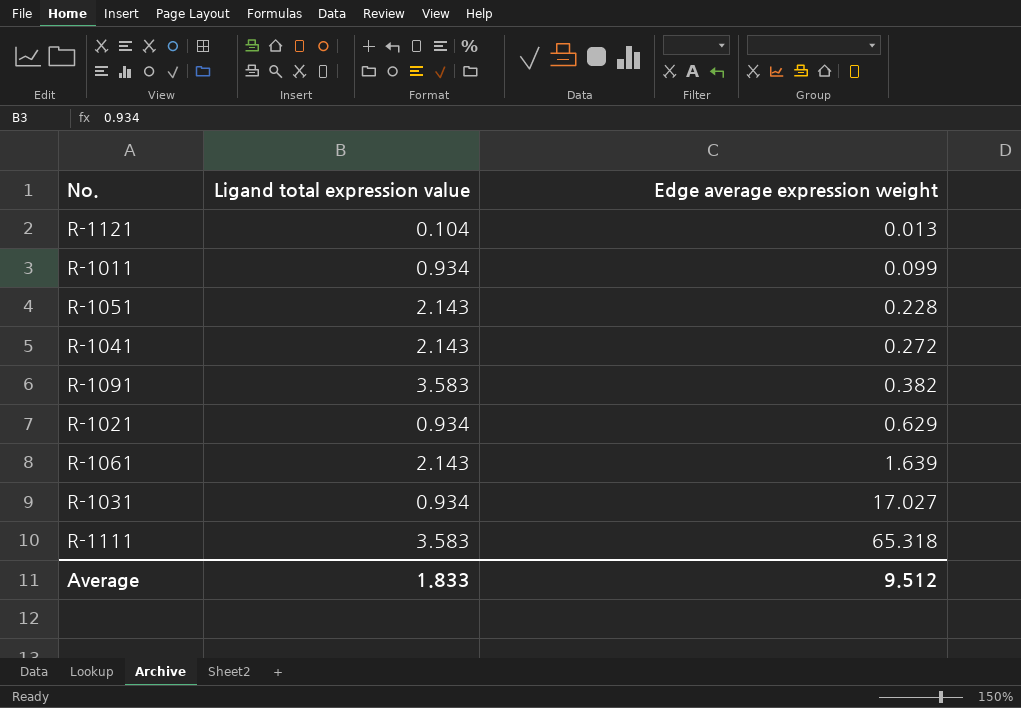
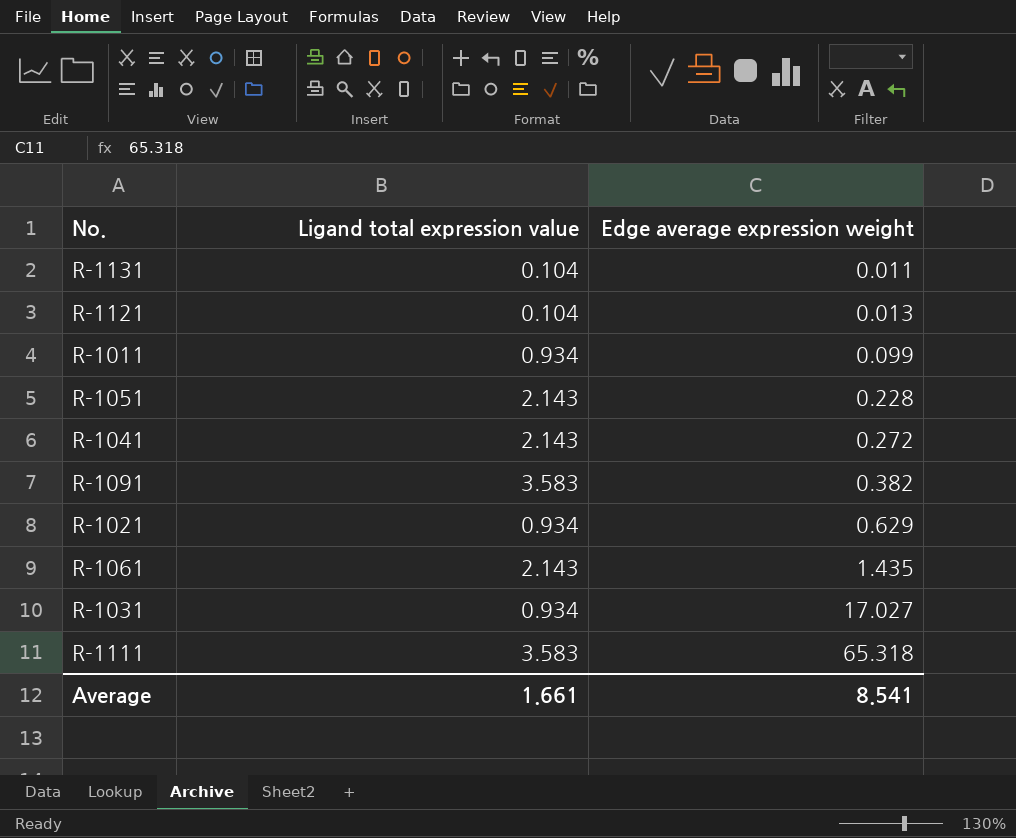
row R-1131: none -> 0.104 | 0.011
R-1061 | Edge average expression weight: 1.639 -> 1.435
Average | Ligand total expression value: 1.833 -> 1.661
Average | Edge average expression weight: 9.512 -> 8.541

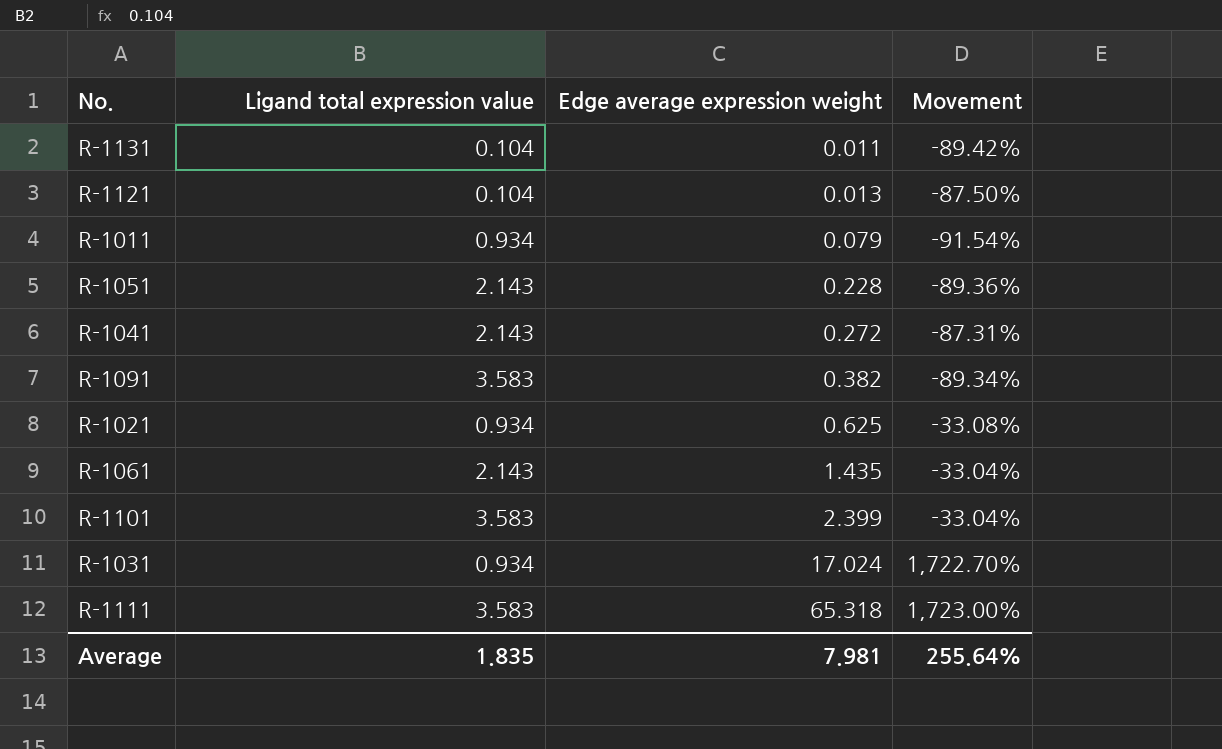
column Movement | formula: none -> ([Edge average expression weight] - [Ligand total expression value]) / [Ligand total expression value]
R-1011 | Edge average expression weight: 0.099 -> 0.079
R-1021 | Edge average expression weight: 0.629 -> 0.625
row R-1101: none -> 3.583 | 2.399 | -33.04%
R-1031 | Edge average expression weight: 17.027 -> 17.024
Average | Ligand total expression value: 1.661 -> 1.835
Average | Edge average expression weight: 8.541 -> 7.981

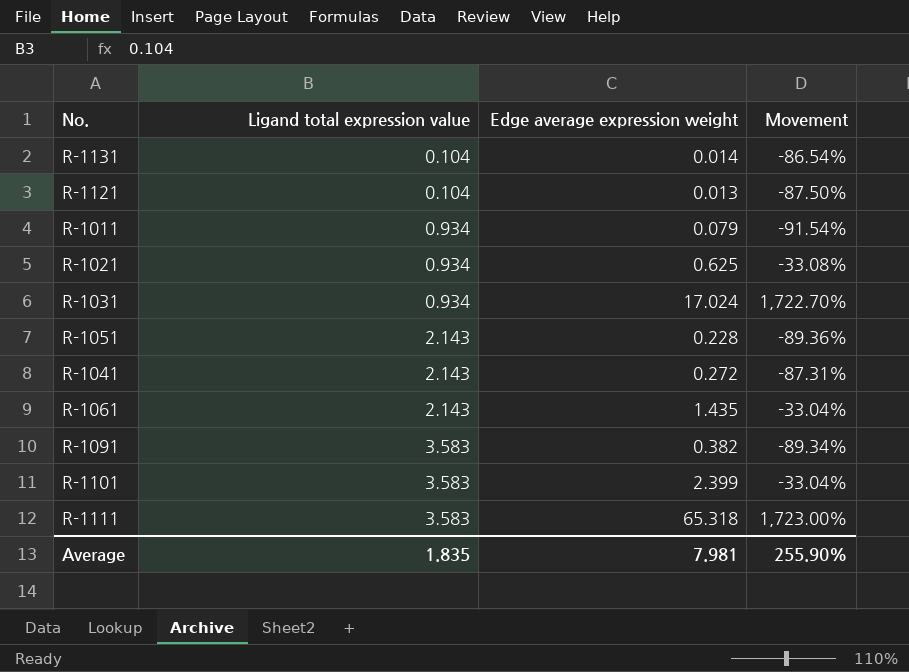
row order: Edge average expression weight ascending -> Ligand total expression value ascending
R-1131 | Edge average expression weight: 0.011 -> 0.014
R-1131 | Movement: -89.42% -> -86.54%
Average | Movement: 255.64% -> 255.90%

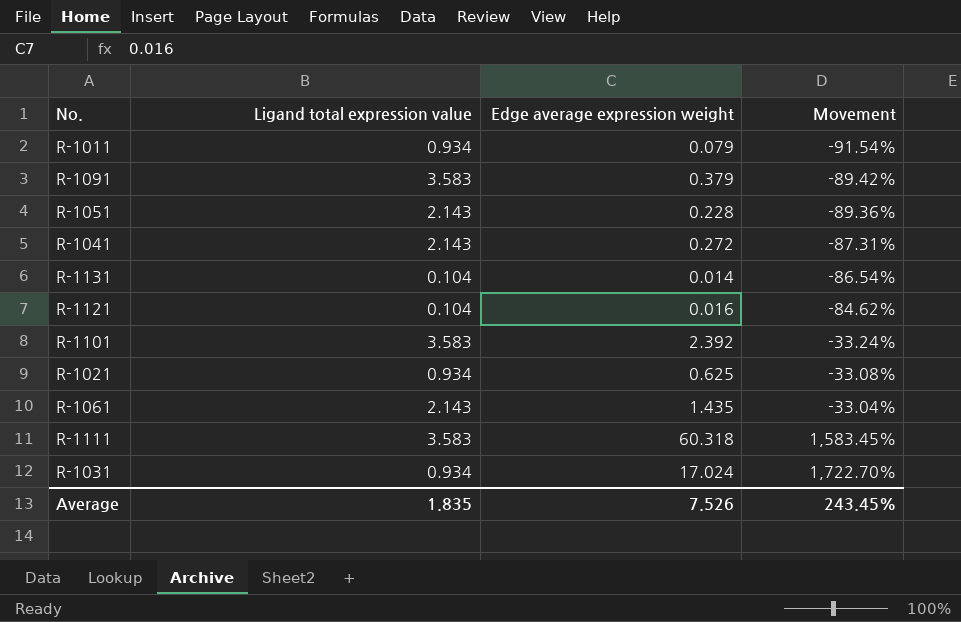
row order: Ligand total expression value ascending -> Movement ascending
R-1091 | Edge average expression weight: 0.382 -> 0.379
R-1091 | Movement: -89.34% -> -89.42%
R-1121 | Edge average expression weight: 0.013 -> 0.016
R-1121 | Movement: -87.50% -> -84.62%
R-1101 | Edge average expression weight: 2.399 -> 2.392
R-1101 | Movement: -33.04% -> -33.24%
R-1111 | Edge average expression weight: 65.318 -> 60.318
R-1111 | Movement: 1,723.00% -> 1,583.45%
Average | Edge average expression weight: 7.981 -> 7.526
Average | Movement: 255.90% -> 243.45%

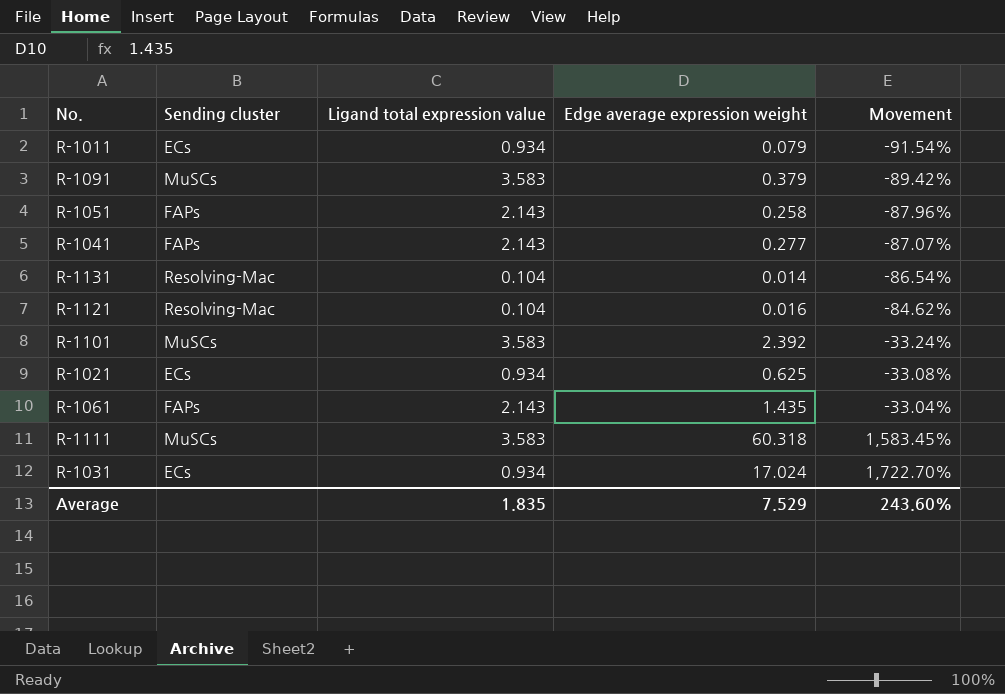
column Sending cluster | position: none -> 2
R-1051 | Edge average expression weight: 0.228 -> 0.258
R-1051 | Movement: -89.36% -> -87.96%
R-1041 | Edge average expression weight: 0.272 -> 0.277
R-1041 | Movement: -87.31% -> -87.07%
Average | Edge average expression weight: 7.526 -> 7.529
Average | Movement: 243.45% -> 243.60%

